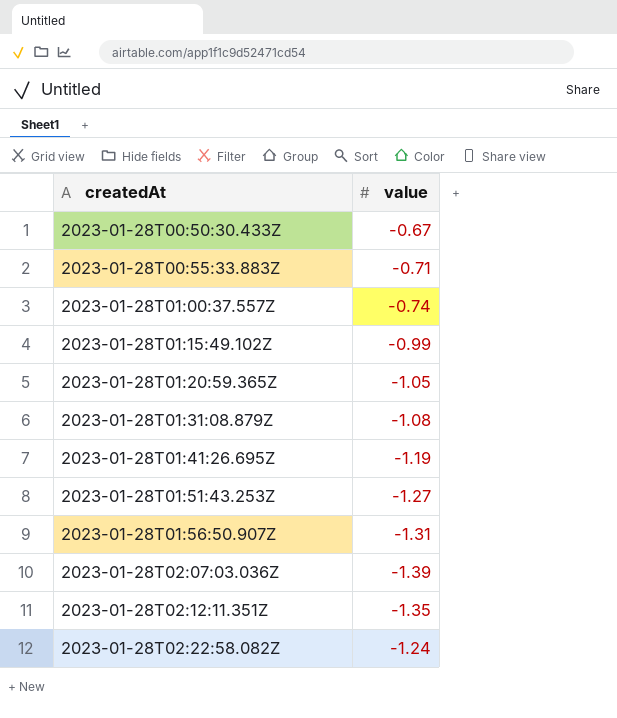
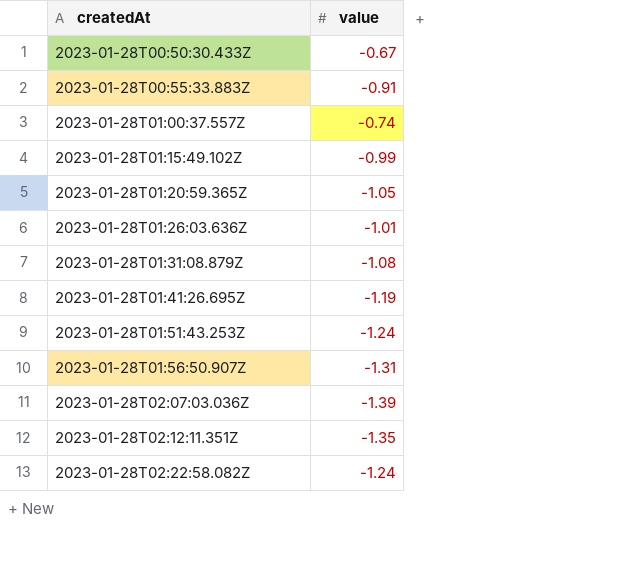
2023-01-28T00:55:33.883Z | value: -0.71 -> -0.91
row 2023-01-28T01:26:03.636Z: none -> -1.01
2023-01-28T01:51:43.253Z | value: -1.27 -> -1.24

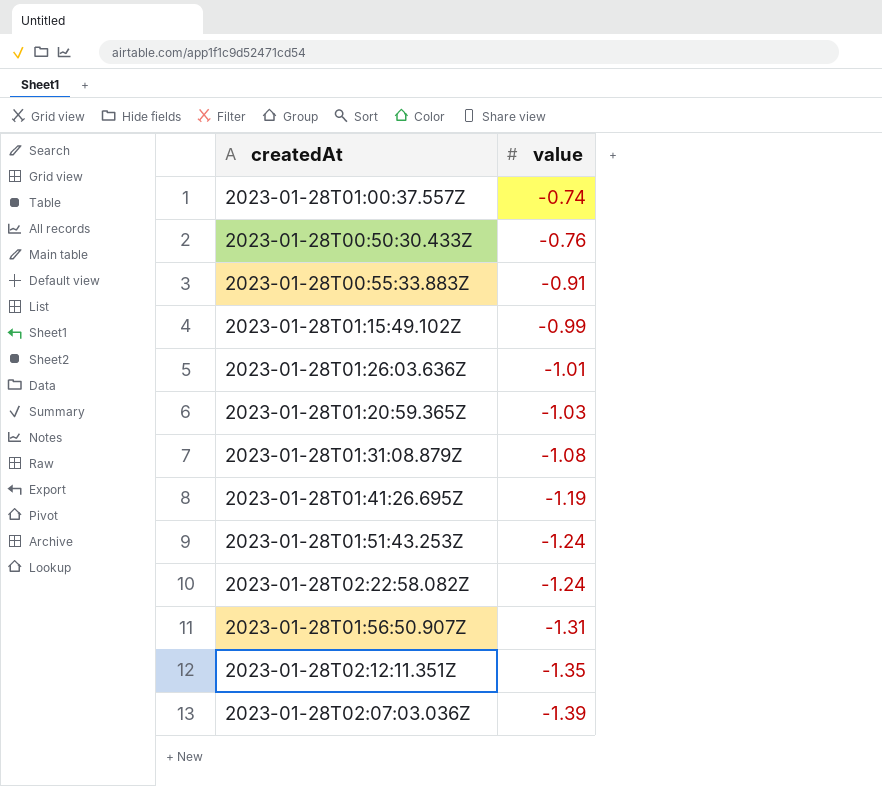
row order: createdAt ascending -> value descending
2023-01-28T00:50:30.433Z | value: -0.67 -> -0.76
2023-01-28T01:20:59.365Z | value: -1.05 -> -1.03

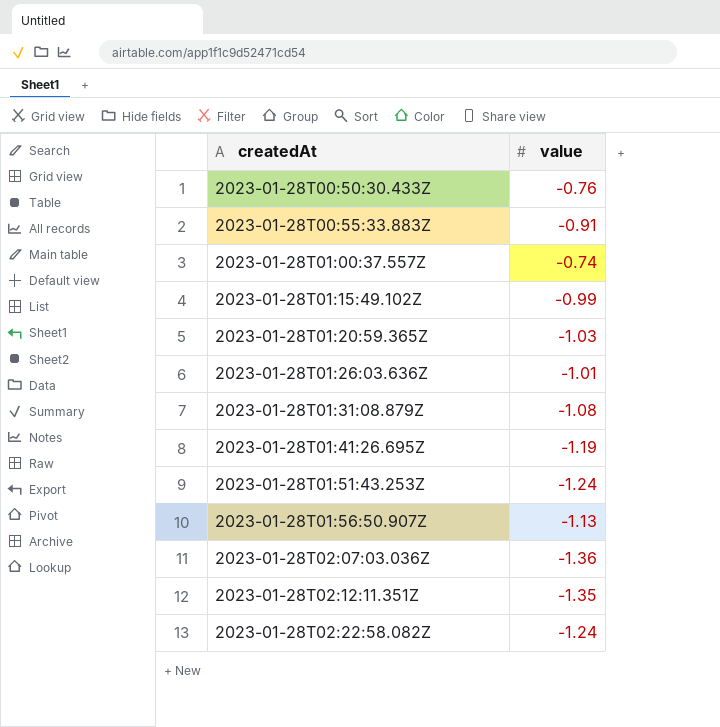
row order: value descending -> createdAt ascending
2023-01-28T01:56:50.907Z | value: -1.31 -> -1.13
2023-01-28T02:07:03.036Z | value: -1.39 -> -1.36

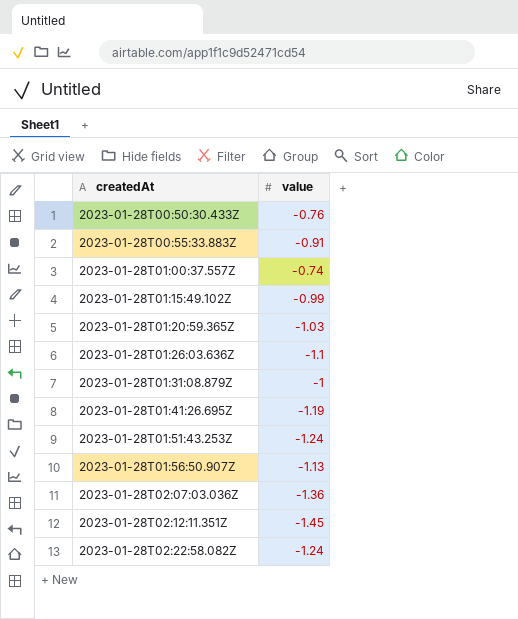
2023-01-28T01:26:03.636Z | value: -1.01 -> -1.1
2023-01-28T01:31:08.879Z | value: -1.08 -> -1
2023-01-28T02:12:11.351Z | value: -1.35 -> -1.45

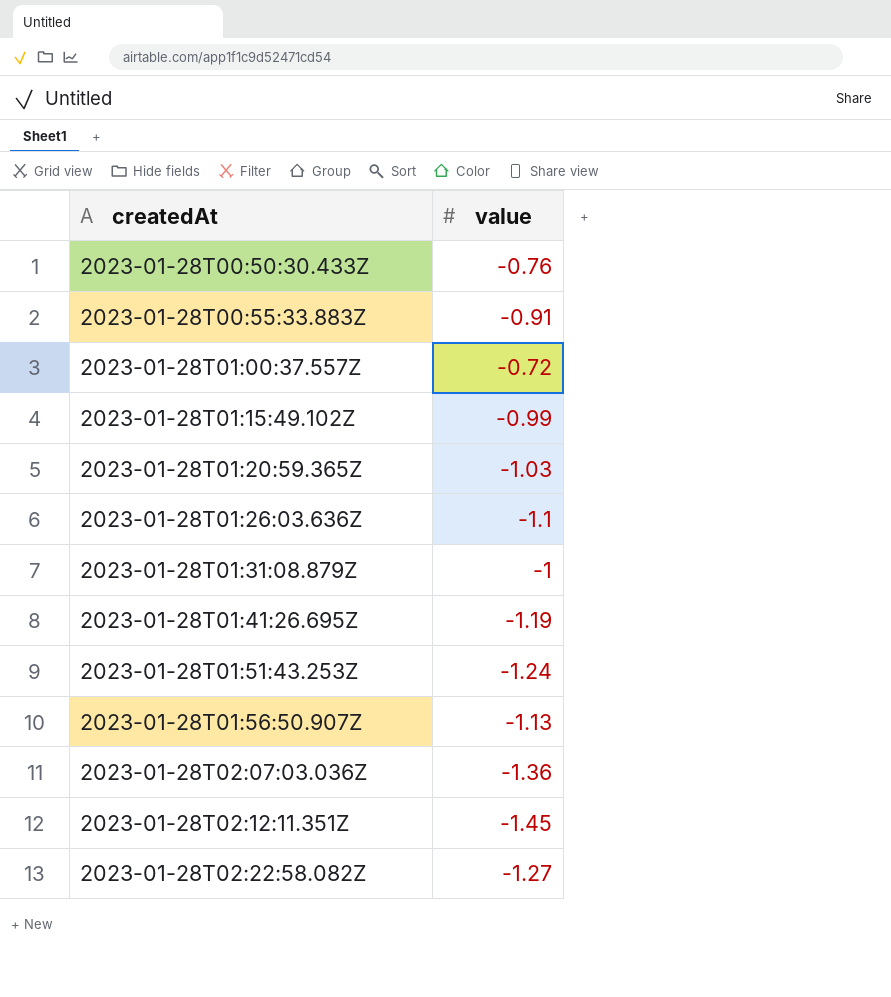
2023-01-28T01:00:37.557Z | value: -0.74 -> -0.72
2023-01-28T02:22:58.082Z | value: -1.24 -> -1.27

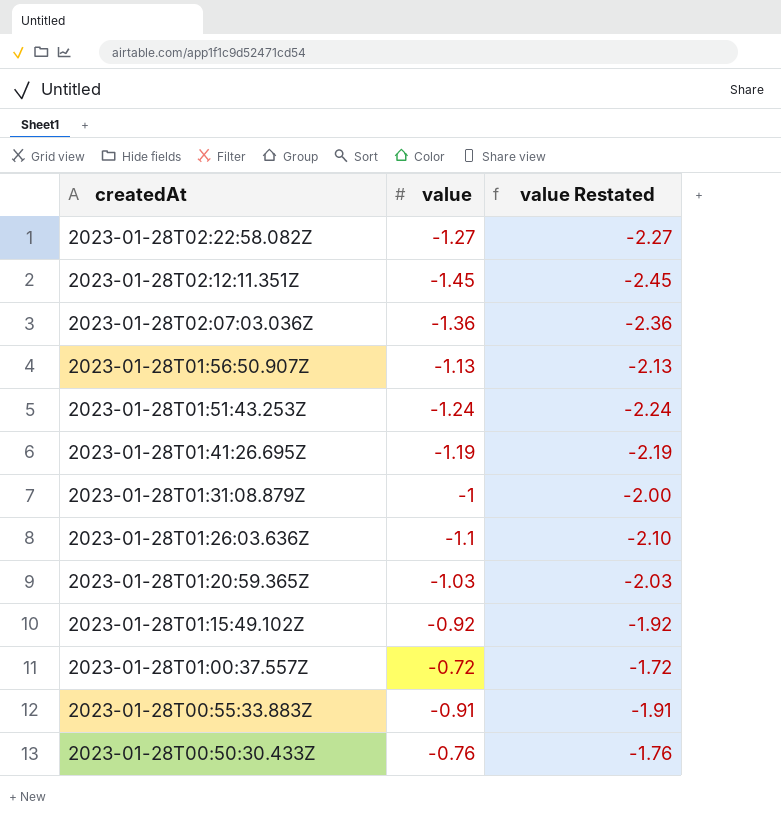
row order: createdAt ascending -> createdAt descending
column value Restated | formula: none -> [value] - 1
2023-01-28T01:15:49.102Z | value: -0.99 -> -0.92

